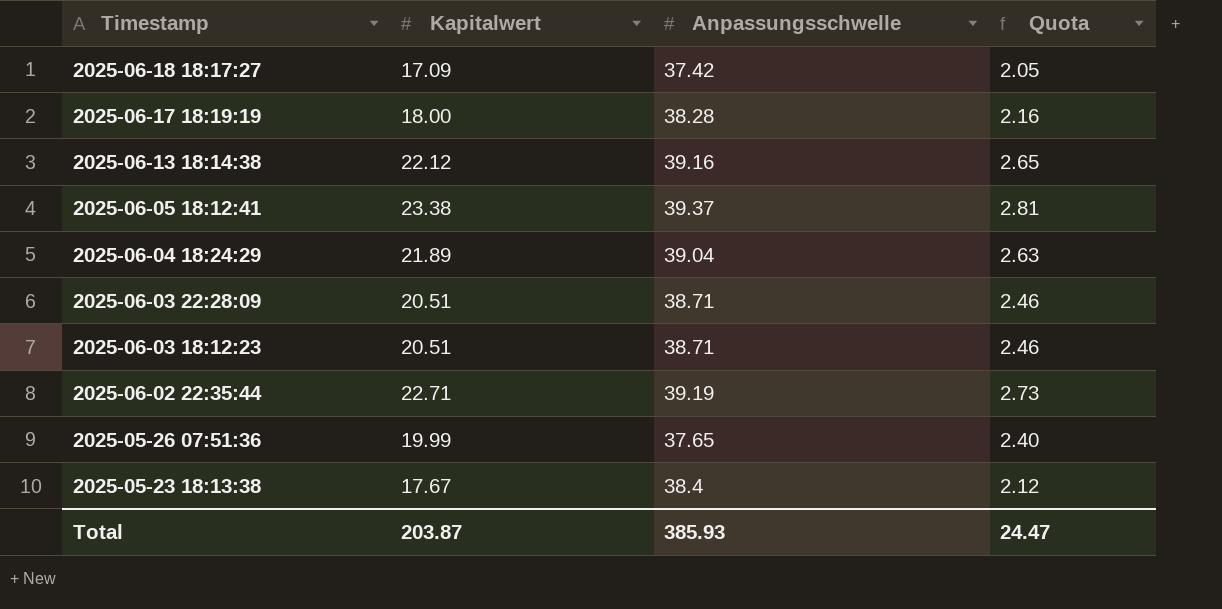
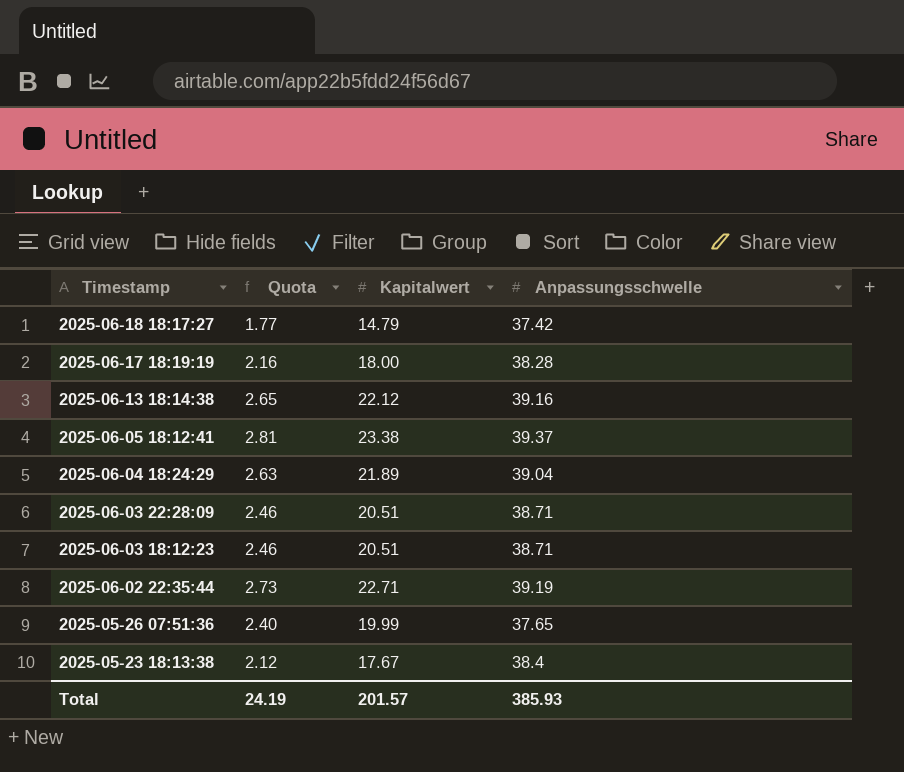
column Quota | position: 4 -> 2
2025-06-18 18:17:27 | Quota: 2.05 -> 1.77
2025-06-18 18:17:27 | Kapitalwert: 17.09 -> 14.79
Total | Quota: 24.47 -> 24.19
Total | Kapitalwert: 203.87 -> 201.57

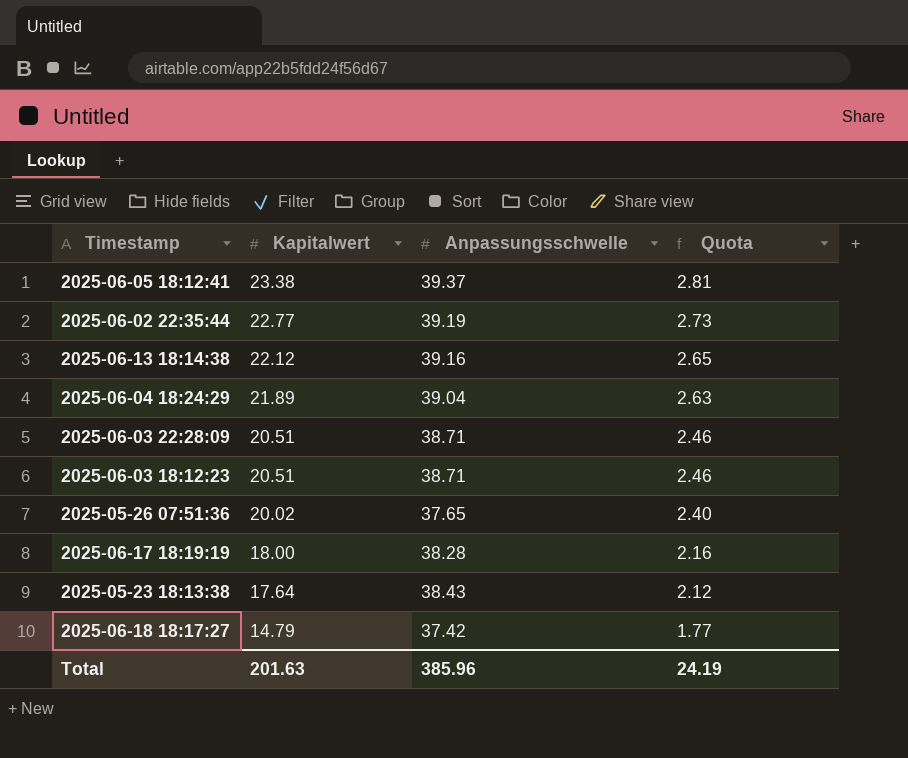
row order: Timestamp descending -> Kapitalwert descending
column Quota | position: 2 -> 4
2025-06-02 22:35:44 | Kapitalwert: 22.71 -> 22.77
2025-05-26 07:51:36 | Kapitalwert: 19.99 -> 20.02
2025-05-23 18:13:38 | Kapitalwert: 17.67 -> 17.64
2025-05-23 18:13:38 | Anpassungsschwelle: 38.4 -> 38.43
Total | Kapitalwert: 201.57 -> 201.63
Total | Anpassungsschwelle: 385.93 -> 385.96

